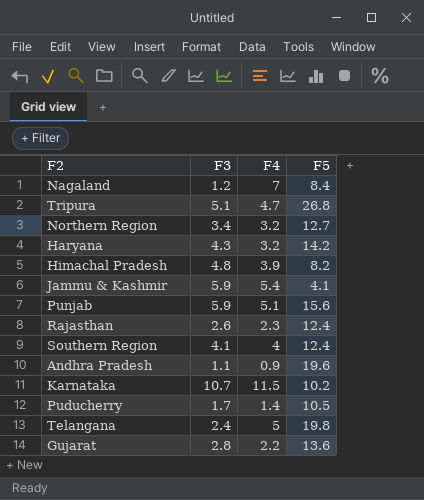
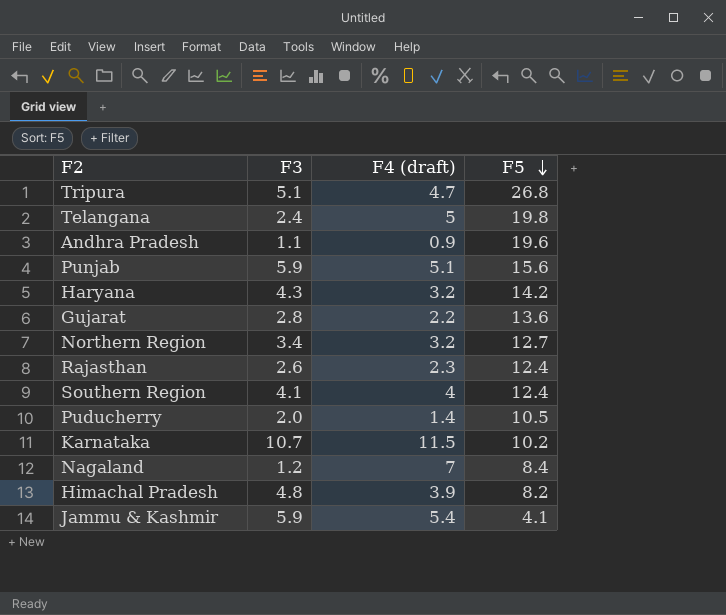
row order: none -> F5 descending
column name: F4 -> F4 (draft)
Puducherry | F3: 1.7 -> 2.0

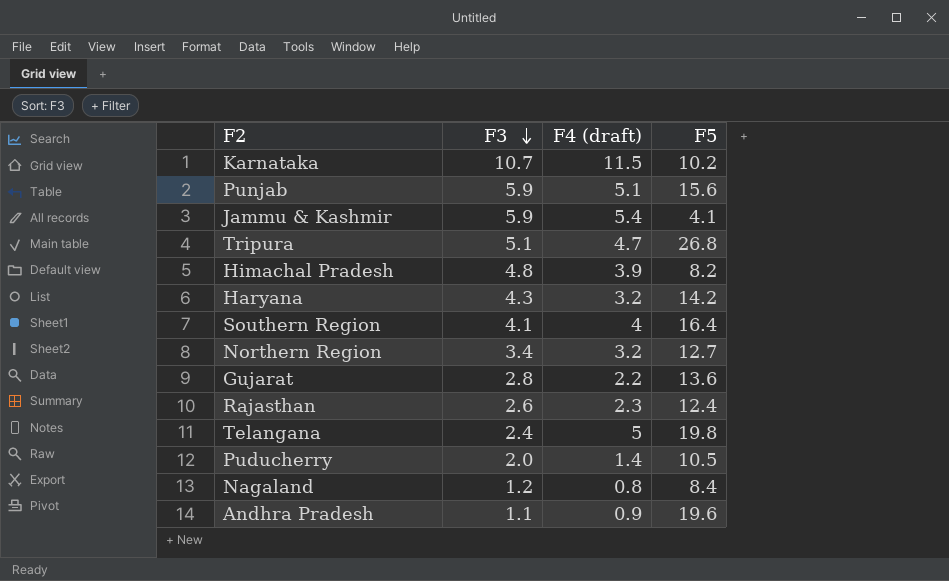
row order: F5 descending -> F3 descending
Southern Region | F5: 12.4 -> 16.4
Nagaland | F4 (draft): 7 -> 0.8

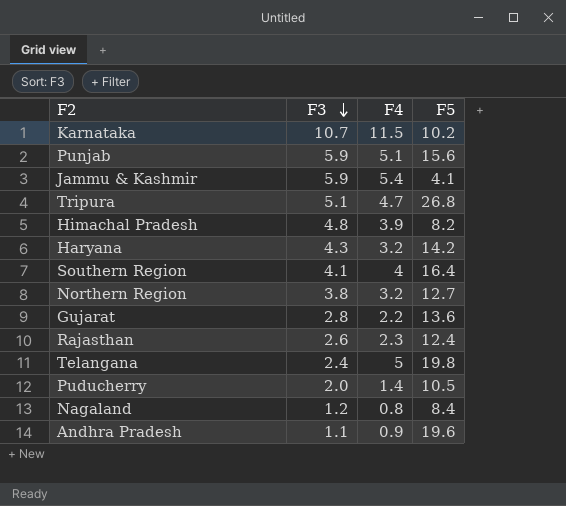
column name: F4 (draft) -> F4
Northern Region | F3: 3.4 -> 3.8

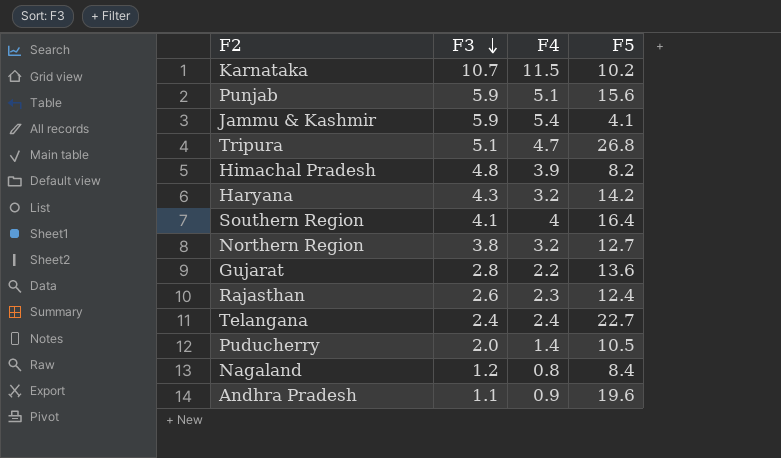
Telangana | F4: 5 -> 2.4
Telangana | F5: 19.8 -> 22.7

